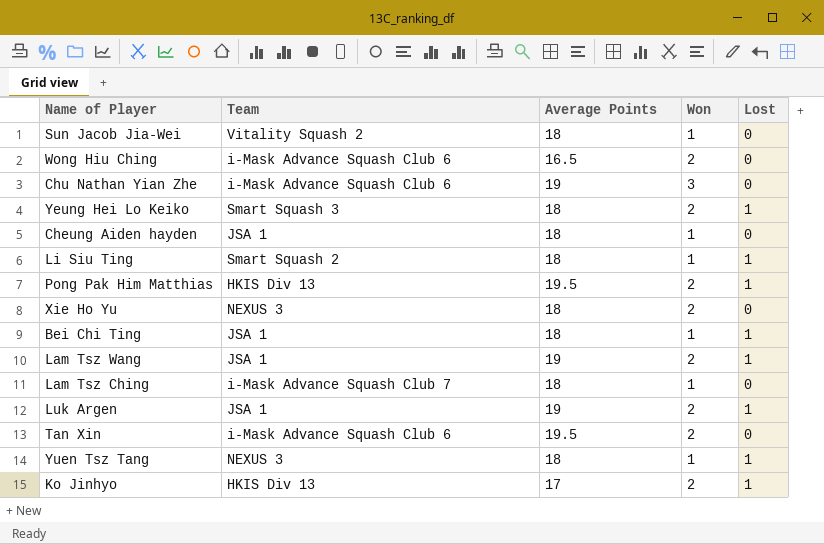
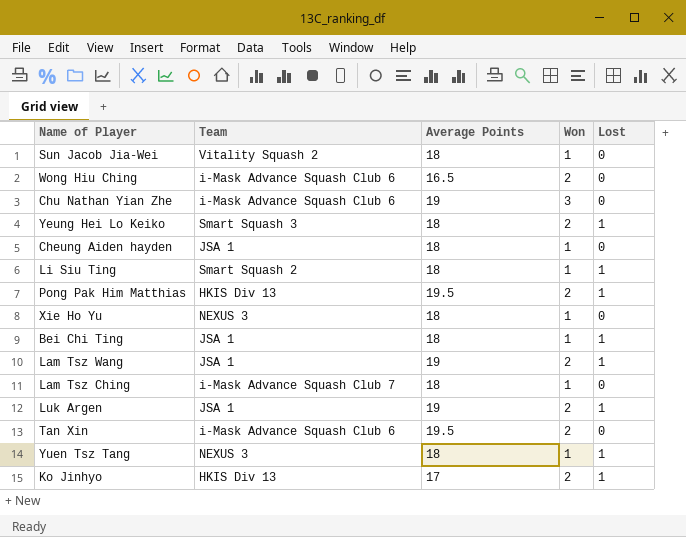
Xie Ho Yu | Won: 2 -> 1

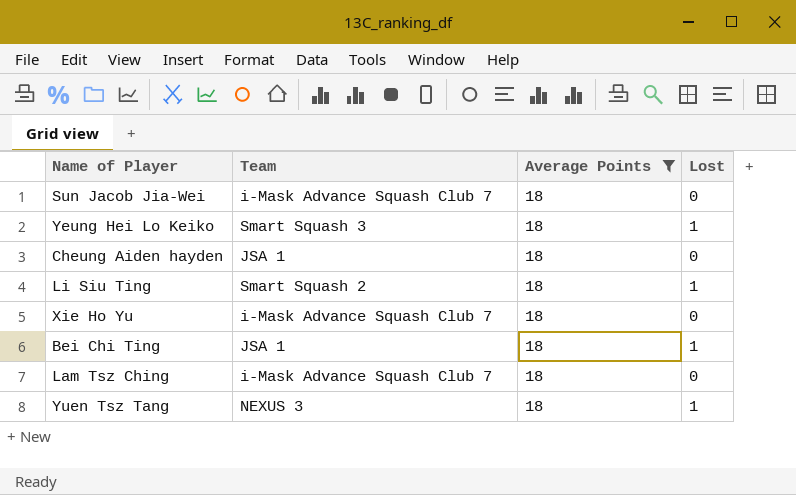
filter: none -> Average Points = 18
column Won | position: 4 -> none
Sun Jacob Jia-Wei | Team: Vitality Squash 2 -> i-Mask Advance Squash Club 7
Xie Ho Yu | Team: NEXUS 3 -> i-Mask Advance Squash Club 7

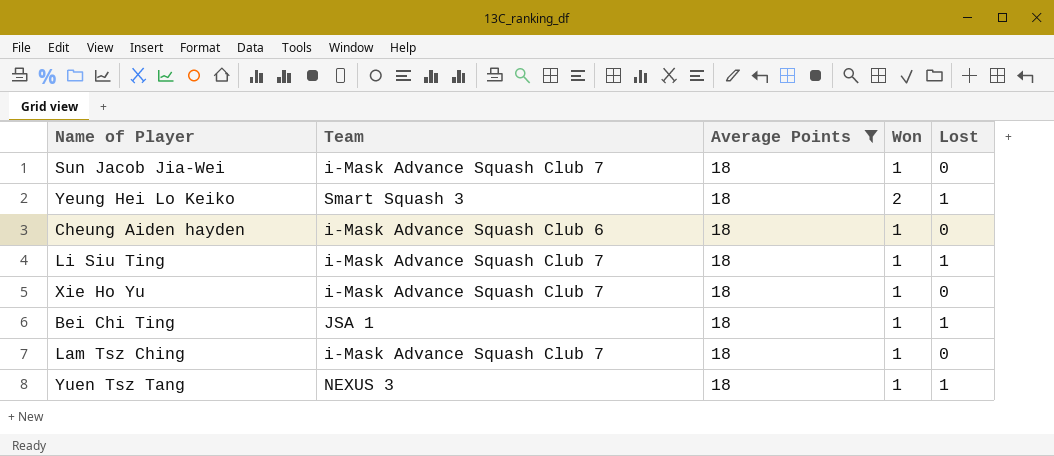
column Won | position: none -> 4
Cheung Aiden hayden | Team: JSA 1 -> i-Mask Advance Squash Club 6
Li Siu Ting | Team: Smart Squash 2 -> i-Mask Advance Squash Club 7

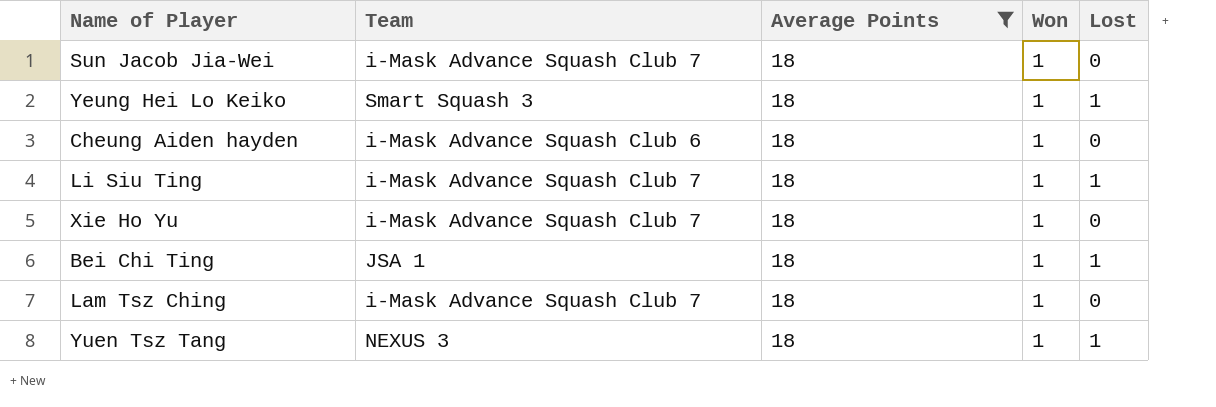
Yeung Hei Lo Keiko | Won: 2 -> 1

